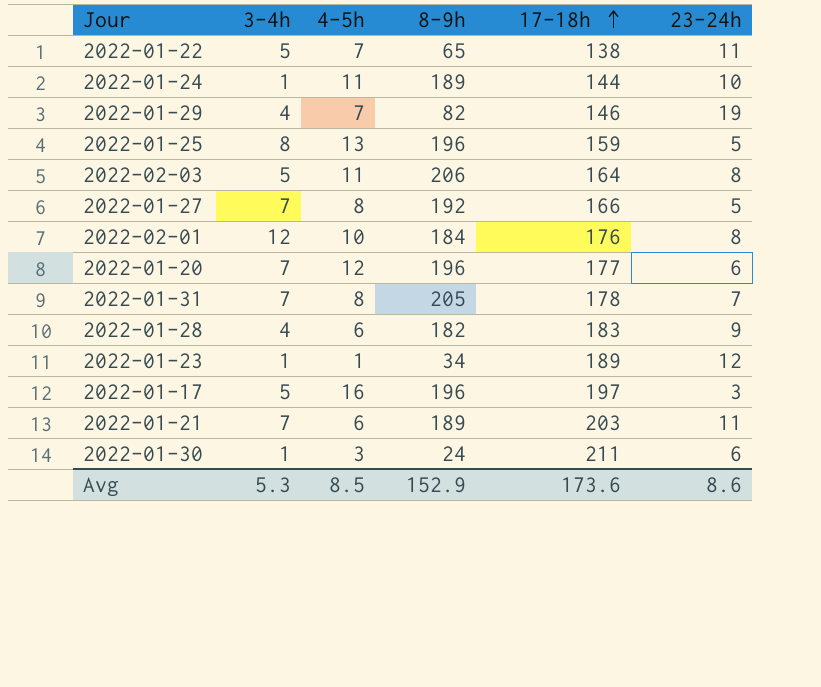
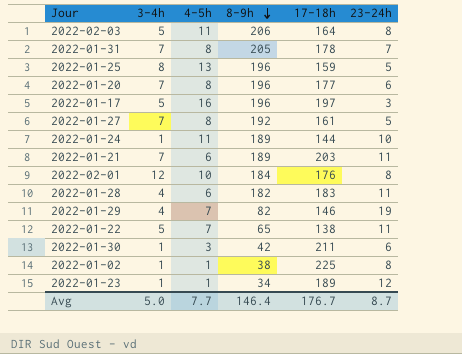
row order: 17-18h ascending -> 8-9h descending
2022-01-20 | 4-5h: 12 -> 8
2022-01-27 | 17-18h: 166 -> 161
2022-01-28 | 23-24h: 9 -> 11
2022-01-30 | 8-9h: 24 -> 42
row 2022-01-02: none -> 1 | 1 | 38 | 225 | 8
Avg | 3-4h: 5.3 -> 5.0
Avg | 4-5h: 8.5 -> 7.7
Avg | 8-9h: 152.9 -> 146.4
Avg | 17-18h: 173.6 -> 176.7
Avg | 23-24h: 8.6 -> 8.7

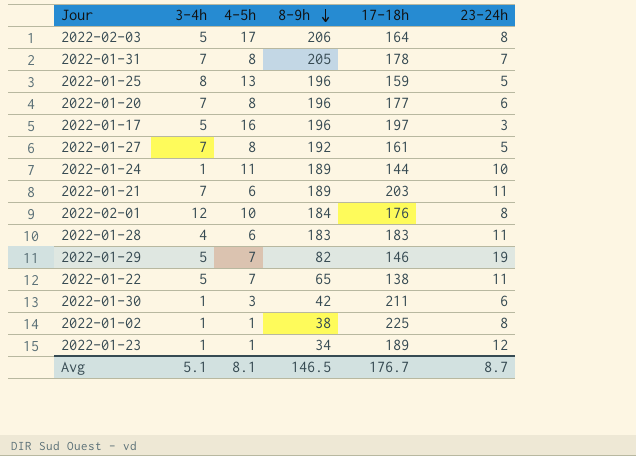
2022-02-03 | 4-5h: 11 -> 17
2022-01-28 | 8-9h: 182 -> 183
2022-01-29 | 3-4h: 4 -> 5
Avg | 3-4h: 5.0 -> 5.1
Avg | 4-5h: 7.7 -> 8.1
Avg | 8-9h: 146.4 -> 146.5

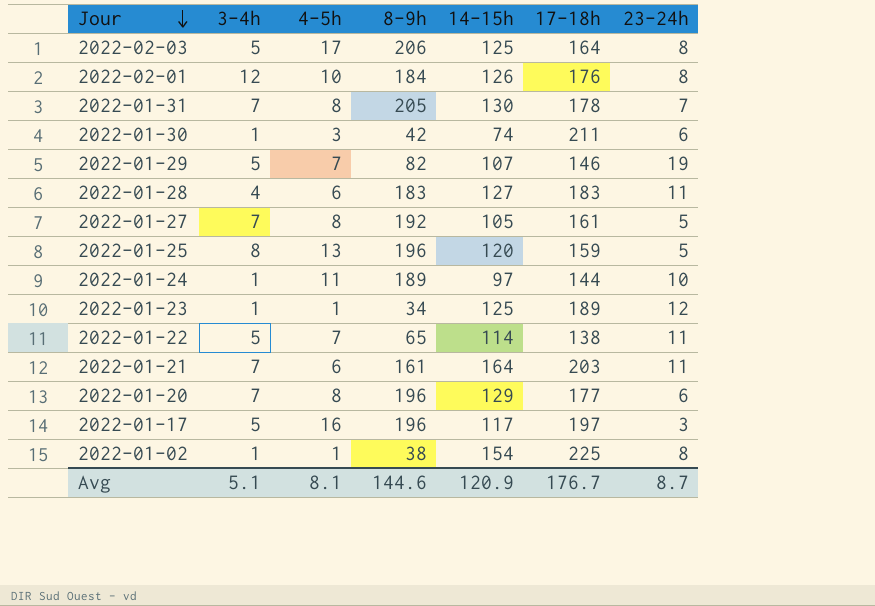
row order: 8-9h descending -> Jour descending
column 14-15h | position: none -> 5
2022-01-21 | 8-9h: 189 -> 161
Avg | 8-9h: 146.5 -> 144.6

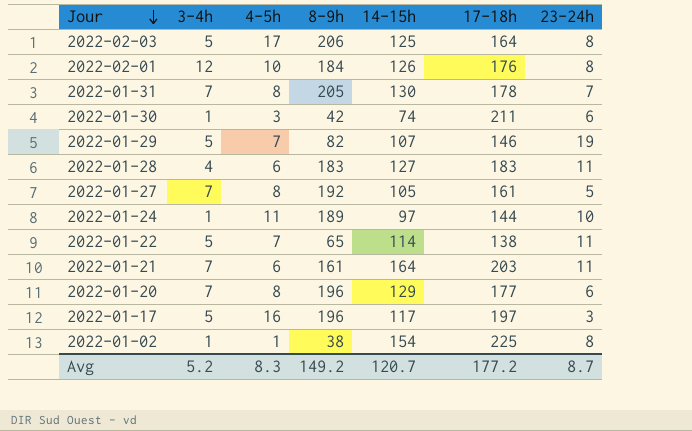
row 2022-01-25: 8 | 13 | 196 | 120 | 159 | 5 -> none
row 2022-01-23: 1 | 1 | 34 | 125 | 189 | 12 -> none
Avg | 3-4h: 5.1 -> 5.2
Avg | 4-5h: 8.1 -> 8.3
Avg | 8-9h: 144.6 -> 149.2
Avg | 14-15h: 120.9 -> 120.7
Avg | 17-18h: 176.7 -> 177.2

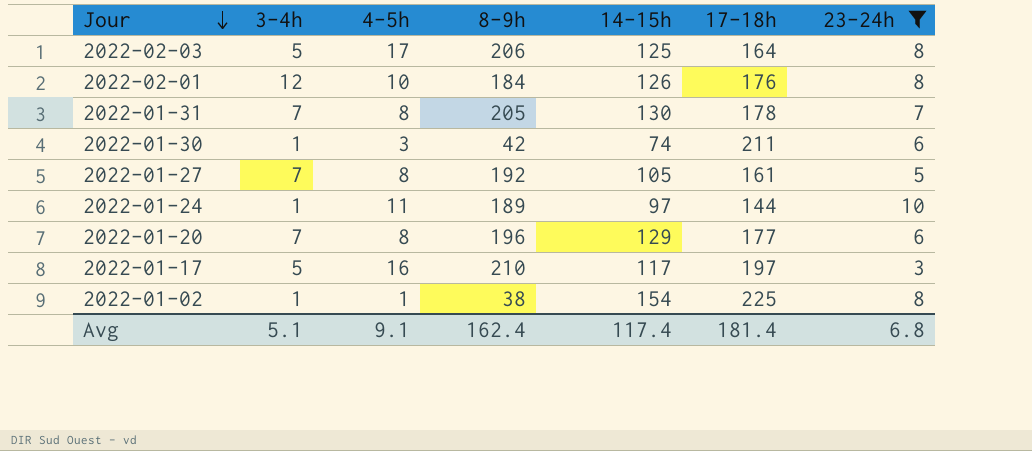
filter: none -> 23-24h <= 10
2022-01-17 | 8-9h: 196 -> 210
Avg | 3-4h: 5.2 -> 5.1
Avg | 4-5h: 8.3 -> 9.1
Avg | 8-9h: 149.2 -> 162.4
Avg | 14-15h: 120.7 -> 117.4
Avg | 17-18h: 177.2 -> 181.4
Avg | 23-24h: 8.7 -> 6.8

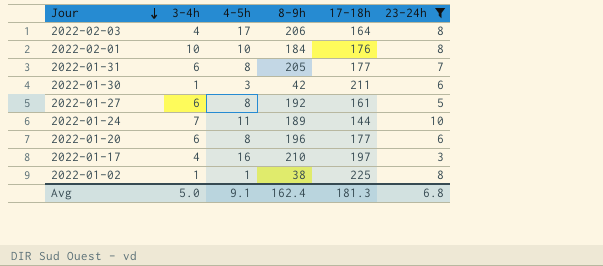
column 14-15h | position: 5 -> none
2022-02-03 | 3-4h: 5 -> 4
2022-02-01 | 3-4h: 12 -> 10
2022-01-31 | 3-4h: 7 -> 6
2022-01-31 | 17-18h: 178 -> 177
2022-01-27 | 3-4h: 7 -> 6
2022-01-24 | 3-4h: 1 -> 7
2022-01-20 | 3-4h: 7 -> 6
2022-01-17 | 3-4h: 5 -> 4
Avg | 3-4h: 5.1 -> 5.0
Avg | 17-18h: 181.4 -> 181.3

